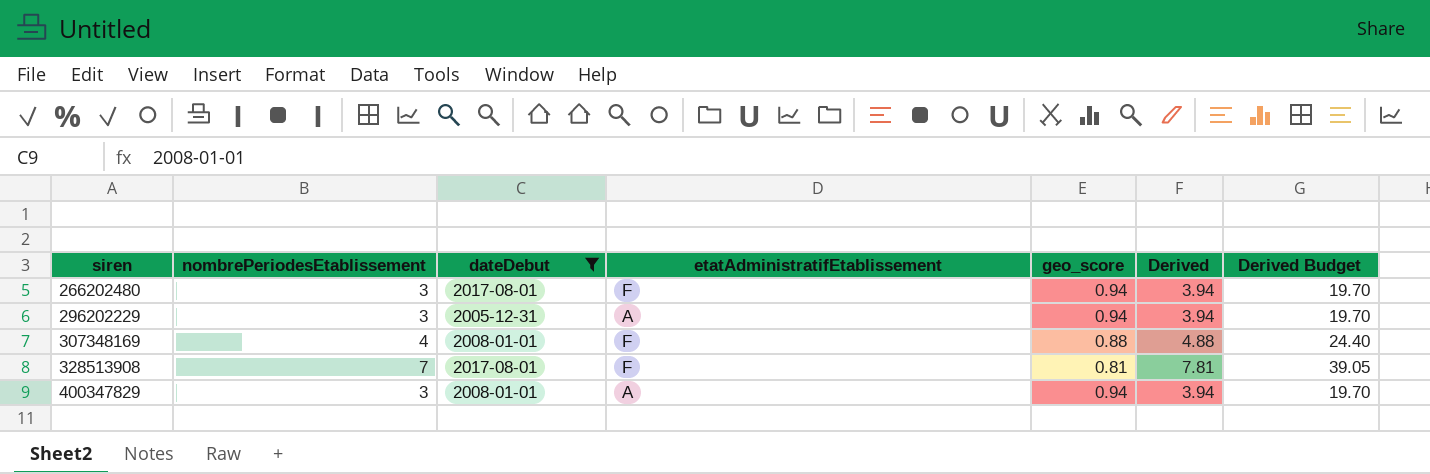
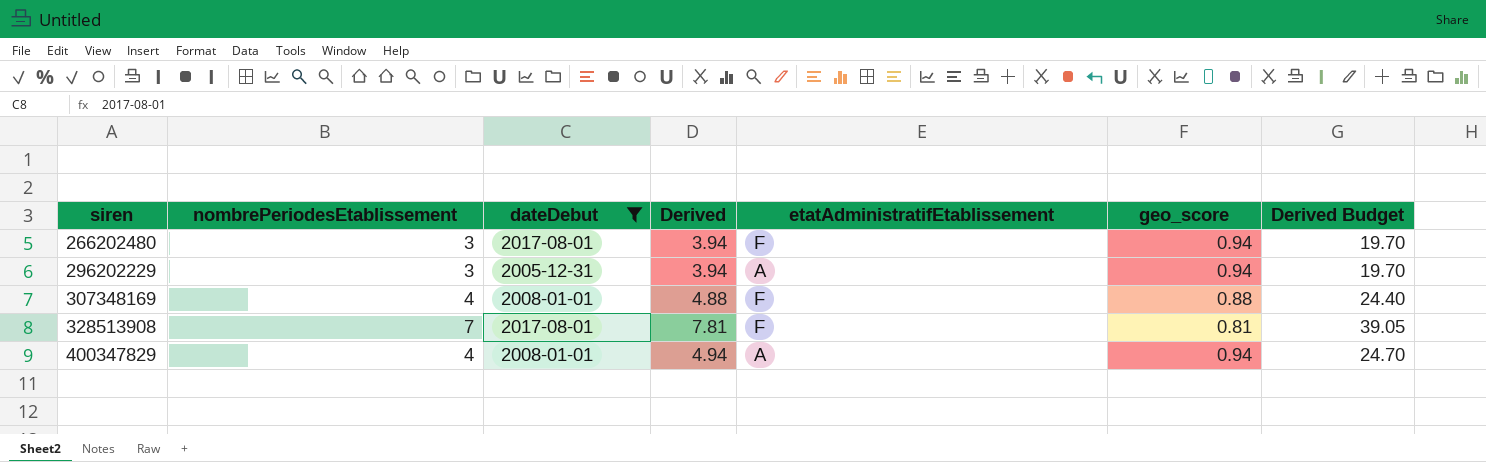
column Derived | position: 6 -> 4
400347829 | nombrePeriodesEtablissement: 3 -> 4
400347829 | Derived: 3.94 -> 4.94
400347829 | Derived Budget: 19.70 -> 24.70

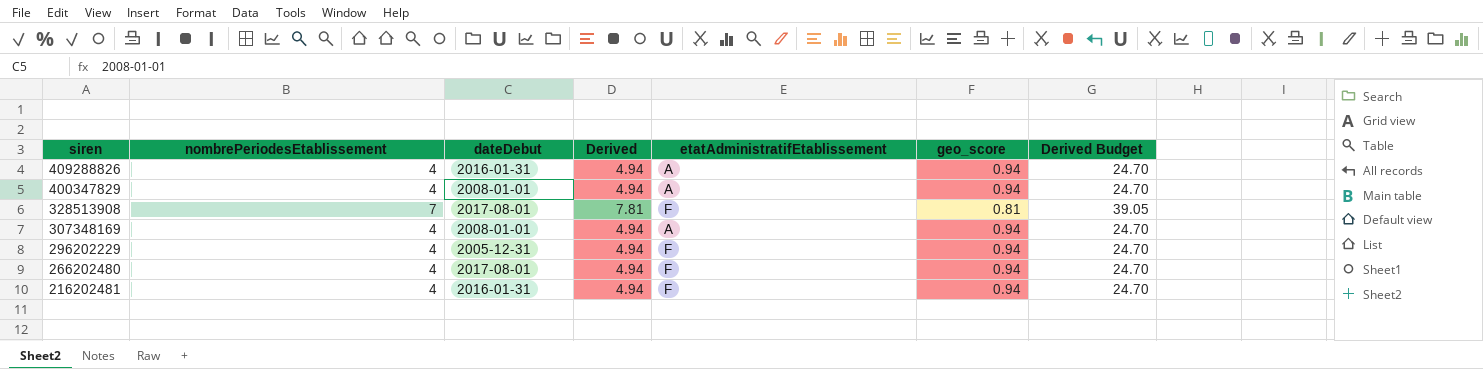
filter: dateDebut != 2016-01-31 -> none
row order: siren ascending -> siren descending
307348169 | Derived: 4.88 -> 4.94
307348169 | etatAdministratifEtablissement: F -> A
307348169 | geo_score: 0.88 -> 0.94
307348169 | Derived Budget: 24.40 -> 24.70
296202229 | nombrePeriodesEtablissement: 3 -> 4
296202229 | Derived: 3.94 -> 4.94
296202229 | etatAdministratifEtablissement: A -> F
296202229 | Derived Budget: 19.70 -> 24.70
266202480 | nombrePeriodesEtablissement: 3 -> 4
266202480 | Derived: 3.94 -> 4.94
266202480 | Derived Budget: 19.70 -> 24.70

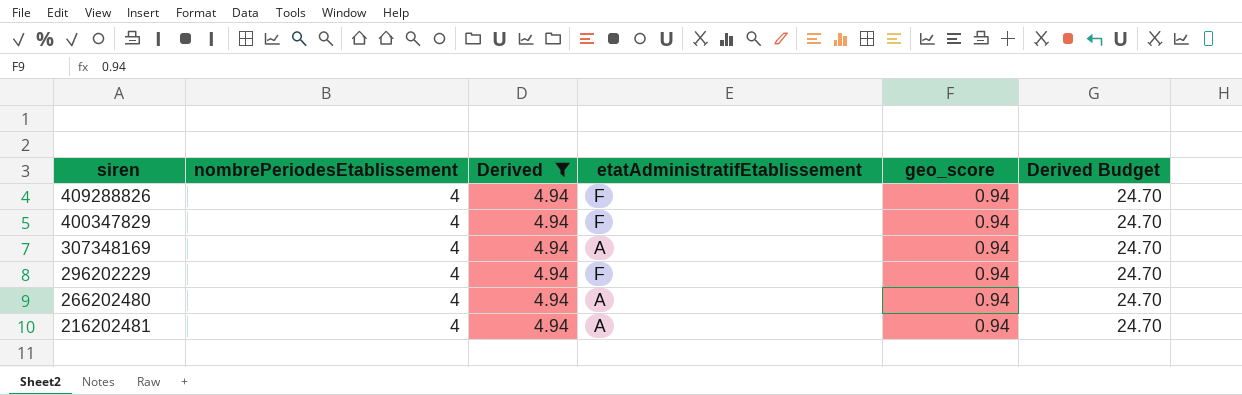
filter: none -> Derived = 4.94
column dateDebut | position: 3 -> none
409288826 | etatAdministratifEtablissement: A -> F
400347829 | etatAdministratifEtablissement: A -> F
266202480 | etatAdministratifEtablissement: F -> A
216202481 | etatAdministratifEtablissement: F -> A

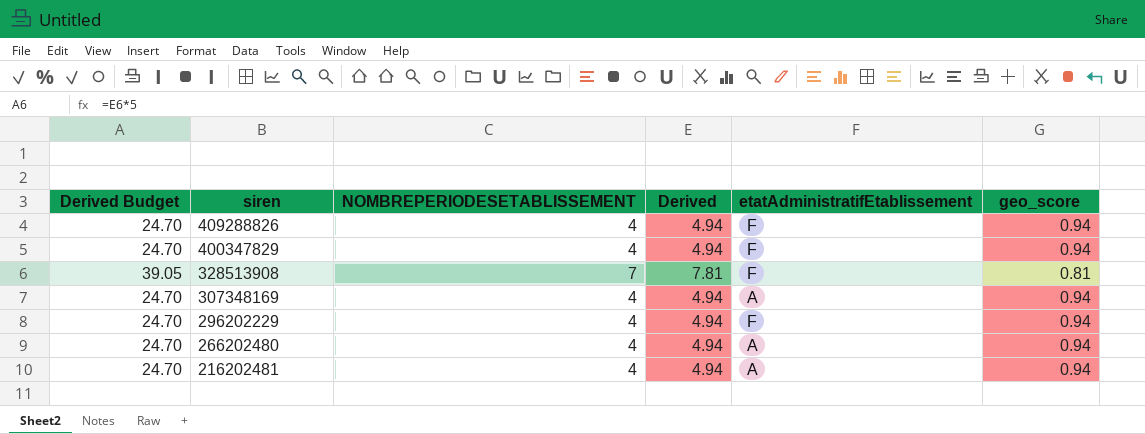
filter: Derived = 4.94 -> none
column Derived Budget | position: 6 -> 1
column name: nombrePeriodesEtablissement -> NOMBREPERIODESETABLISSEMENT

